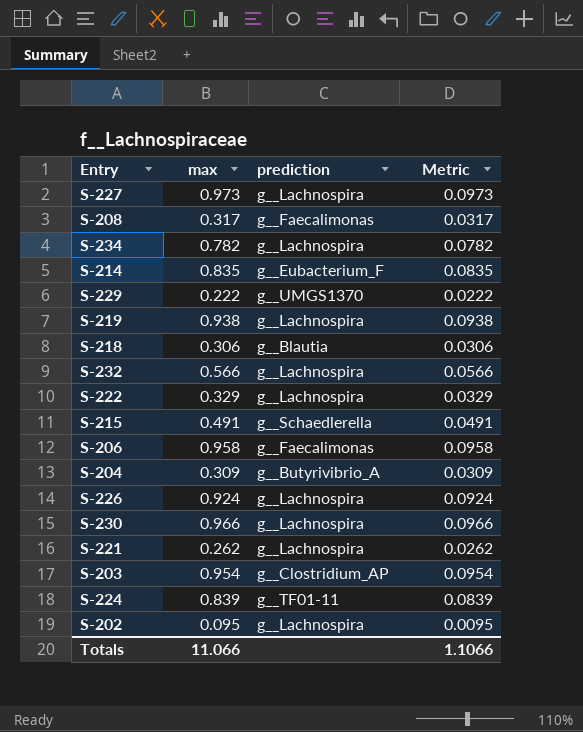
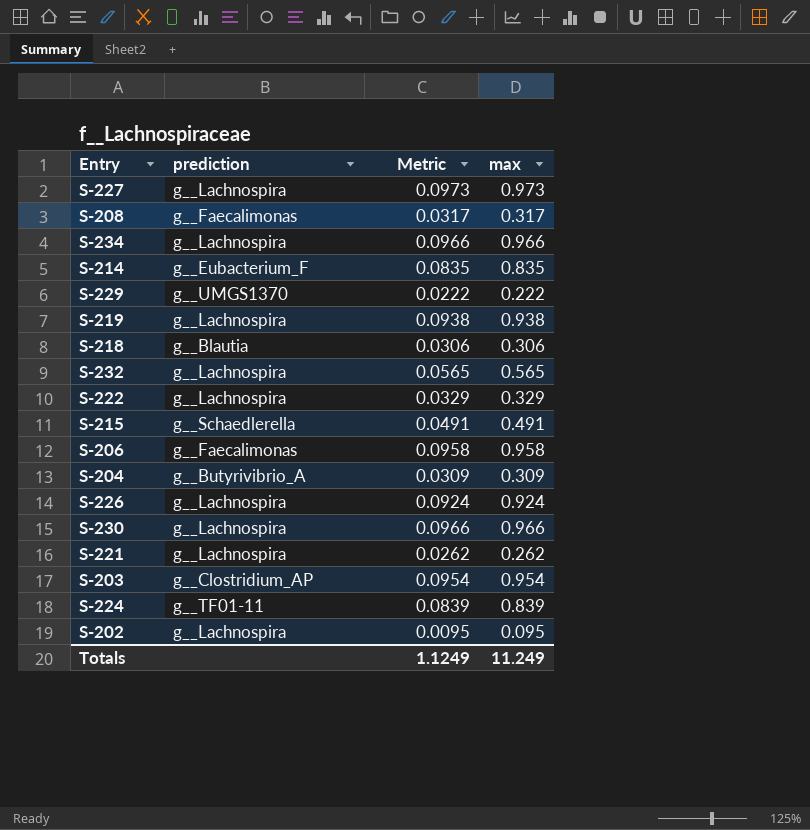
column max | position: 2 -> 4
S-234 | Metric: 0.0782 -> 0.0966
S-234 | max: 0.782 -> 0.966
S-232 | Metric: 0.0566 -> 0.0565
S-232 | max: 0.566 -> 0.565
Totals | Metric: 1.1066 -> 1.1249
Totals | max: 11.066 -> 11.249

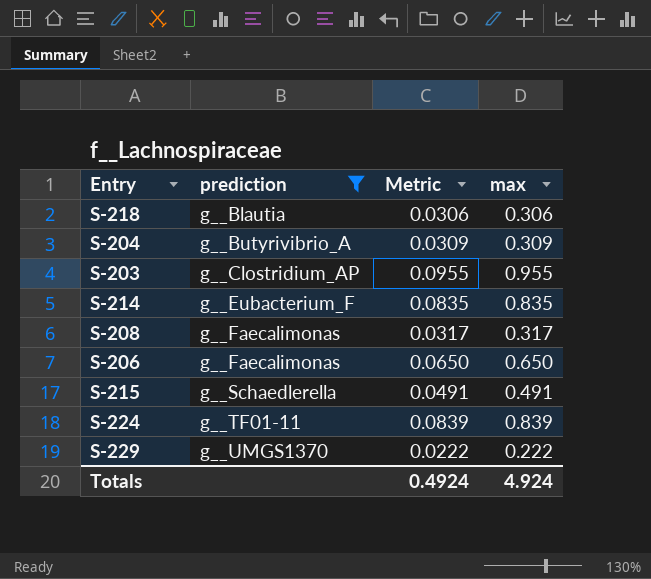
filter: none -> prediction != g__Lachnospira
row order: none -> prediction ascending
S-203 | Metric: 0.0954 -> 0.0955
S-203 | max: 0.954 -> 0.955
S-206 | Metric: 0.0958 -> 0.0650
S-206 | max: 0.958 -> 0.650
Totals | Metric: 1.1249 -> 0.4924
Totals | max: 11.249 -> 4.924

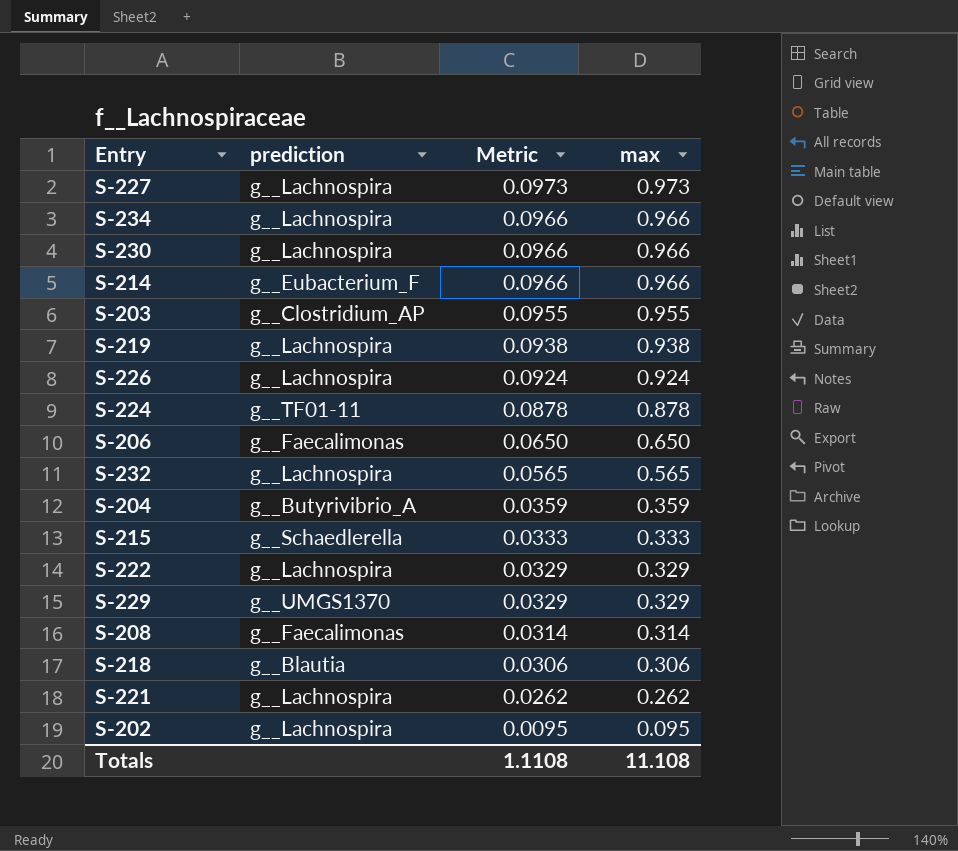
filter: prediction != g__Lachnospira -> none
row order: prediction ascending -> Metric descending
S-214 | Metric: 0.0835 -> 0.0966
S-214 | max: 0.835 -> 0.966
S-224 | Metric: 0.0839 -> 0.0878
S-224 | max: 0.839 -> 0.878
S-204 | Metric: 0.0309 -> 0.0359
S-204 | max: 0.309 -> 0.359
S-215 | Metric: 0.0491 -> 0.0333
S-215 | max: 0.491 -> 0.333
S-229 | Metric: 0.0222 -> 0.0329
S-229 | max: 0.222 -> 0.329
S-208 | Metric: 0.0317 -> 0.0314
S-208 | max: 0.317 -> 0.314
Totals | Metric: 0.4924 -> 1.1108
Totals | max: 4.924 -> 11.108

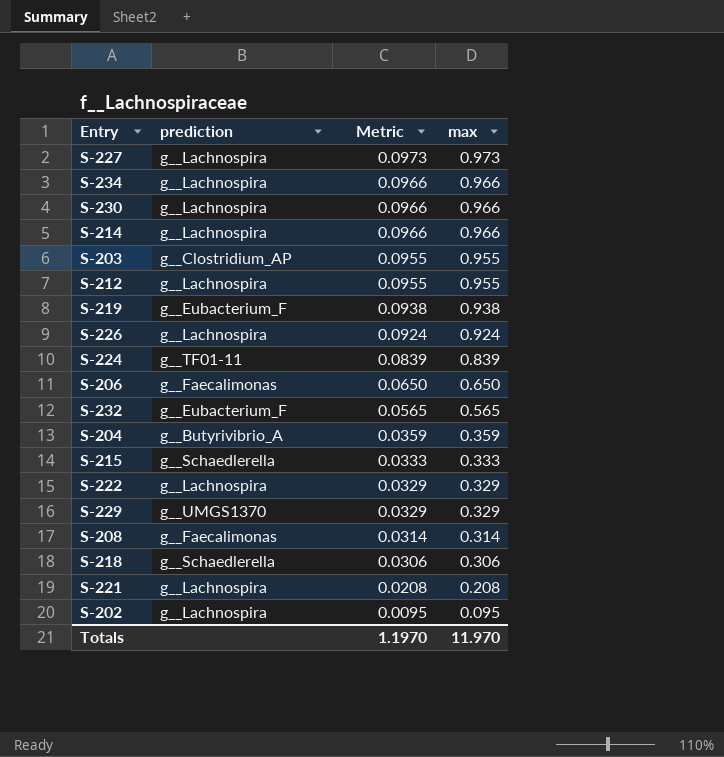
S-214 | prediction: g__Eubacterium_F -> g__Lachnospira
row S-212: none -> g__Lachnospira | 0.0955 | 0.955
S-219 | prediction: g__Lachnospira -> g__Eubacterium_F
S-224 | Metric: 0.0878 -> 0.0839
S-224 | max: 0.878 -> 0.839
S-232 | prediction: g__Lachnospira -> g__Eubacterium_F
S-218 | prediction: g__Blautia -> g__Schaedlerella
S-221 | Metric: 0.0262 -> 0.0208
S-221 | max: 0.262 -> 0.208
Totals | Metric: 1.1108 -> 1.1970
Totals | max: 11.108 -> 11.970

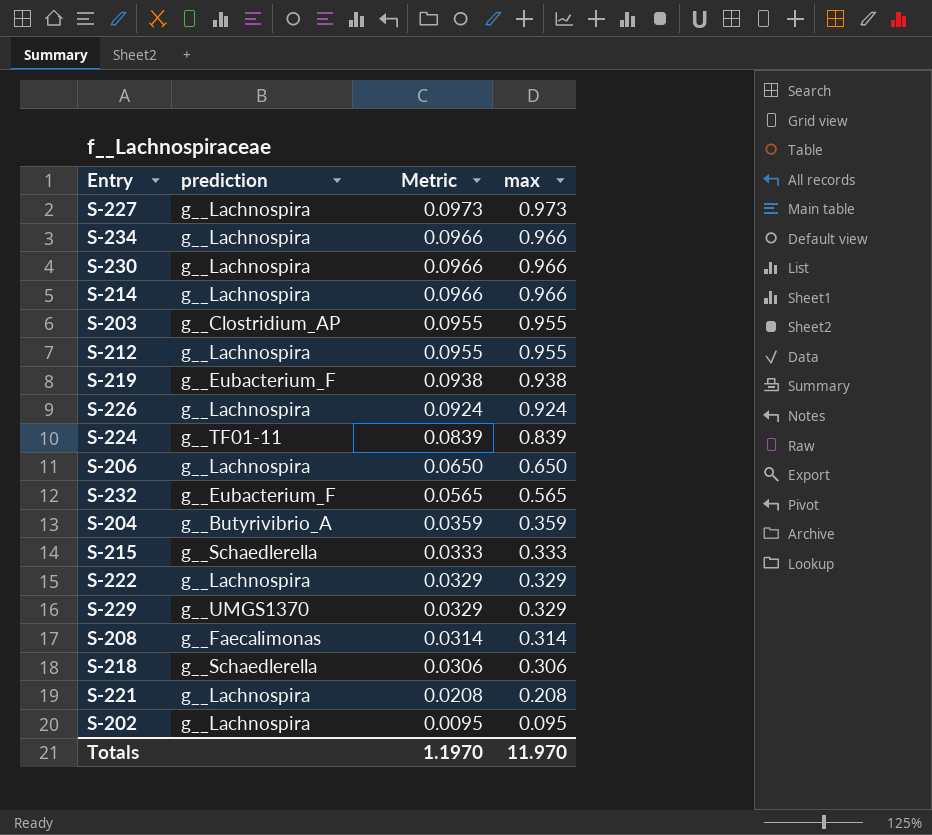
S-206 | prediction: g__Faecalimonas -> g__Lachnospira

